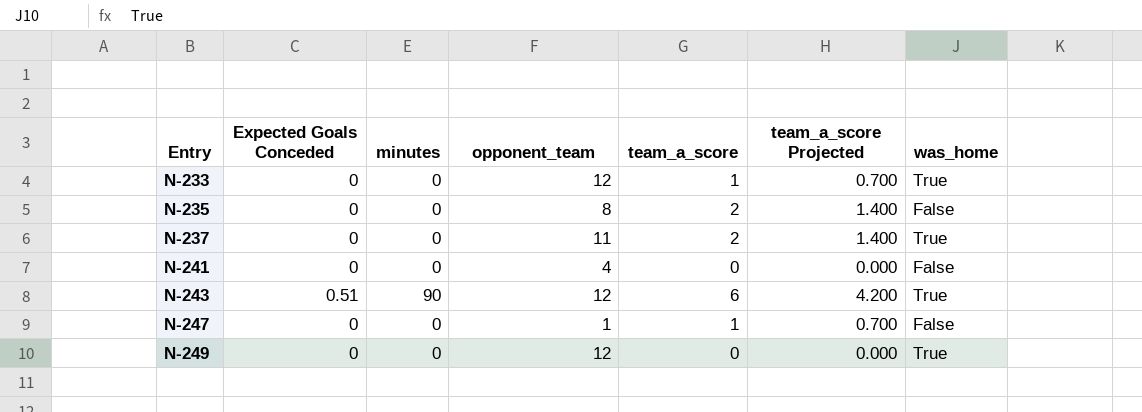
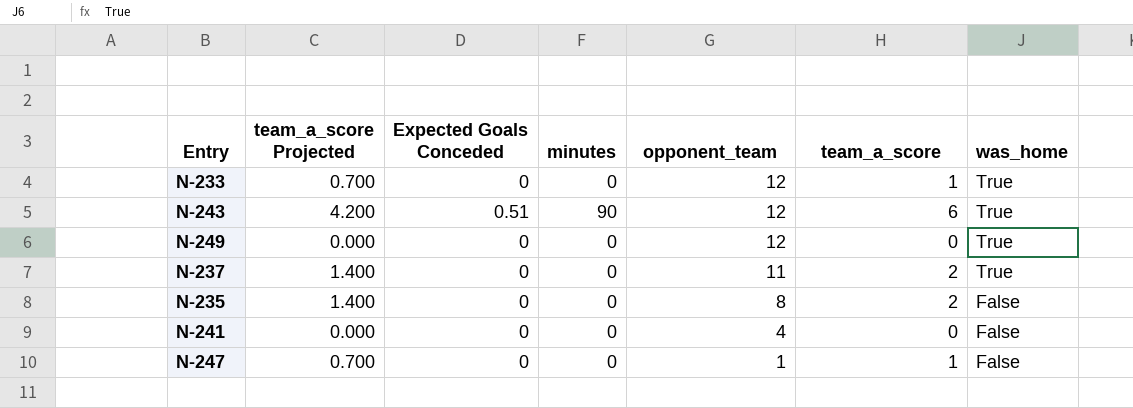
row order: Entry ascending -> opponent_team descending
column team_a_score Projected | position: 6 -> 2

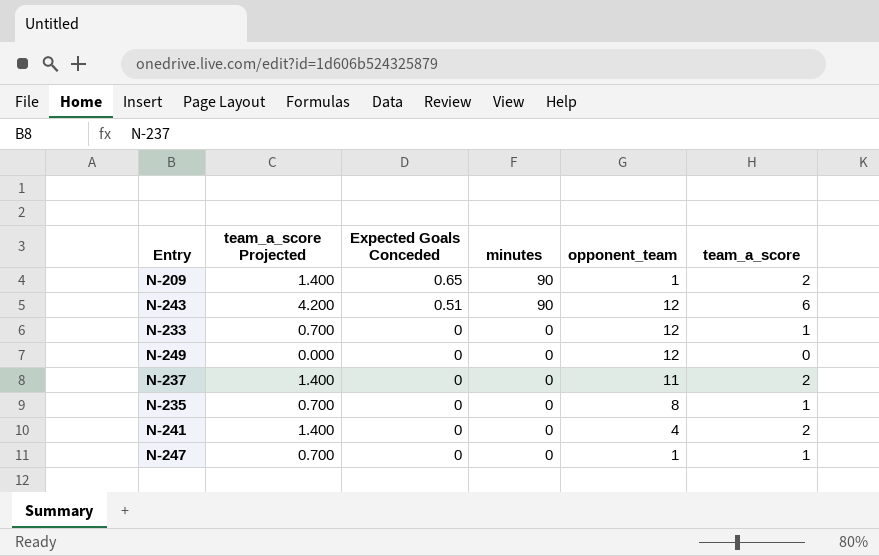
row order: opponent_team descending -> Expected Goals Conceded descending
column was_home | position: 7 -> none
row N-209: none -> 1.400 | 0.65 | 90 | 1 | 2
N-235 | team_a_score Projected: 1.400 -> 0.700
N-235 | team_a_score: 2 -> 1
N-241 | team_a_score Projected: 0.000 -> 1.400
N-241 | team_a_score: 0 -> 2

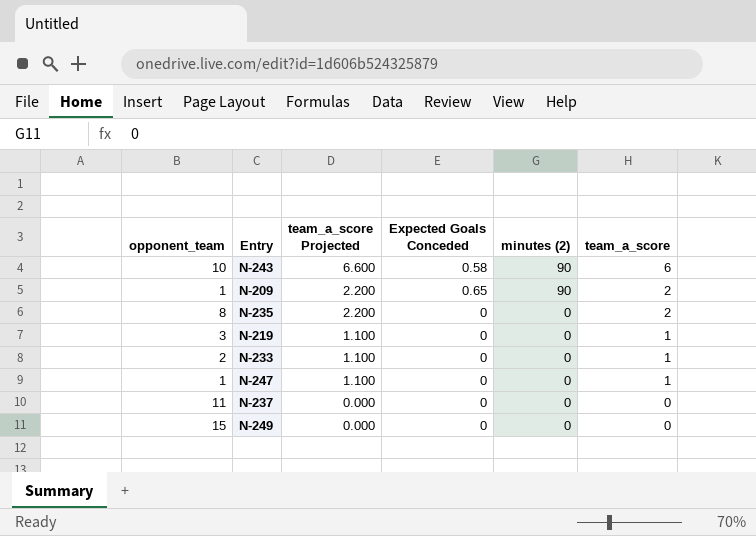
row order: Expected Goals Conceded descending -> team_a_score Projected descending
column opponent_team | position: 5 -> 1
column team_a_score Projected | formula: [team_a_score] * 0.7 -> [team_a_score] * 1.1
column name: minutes -> minutes (2)
row N-241: 1.400 | 0 | 0 | 4 | 2 -> none
N-243 | opponent_team: 12 -> 10
N-243 | Expected Goals Conceded: 0.51 -> 0.58
N-235 | team_a_score: 1 -> 2
row N-219: none -> 3 | 1.100 | 0 | 0 | 1
N-233 | opponent_team: 12 -> 2
N-237 | team_a_score: 2 -> 0
N-249 | opponent_team: 12 -> 15

